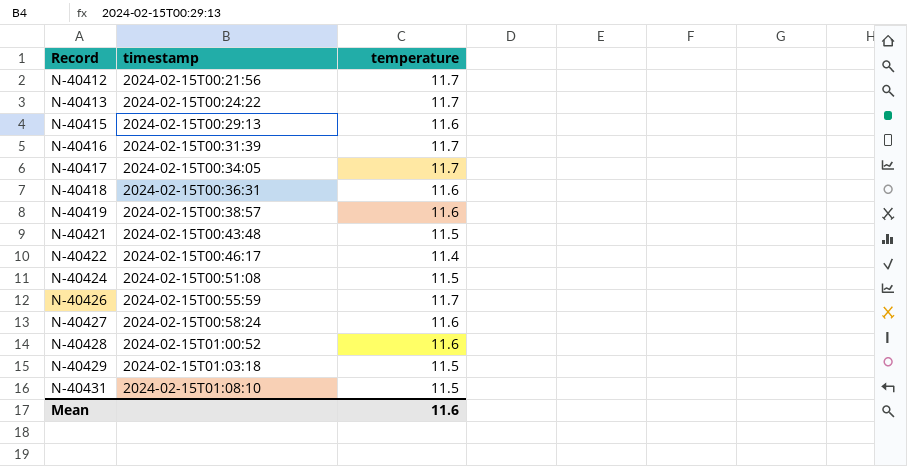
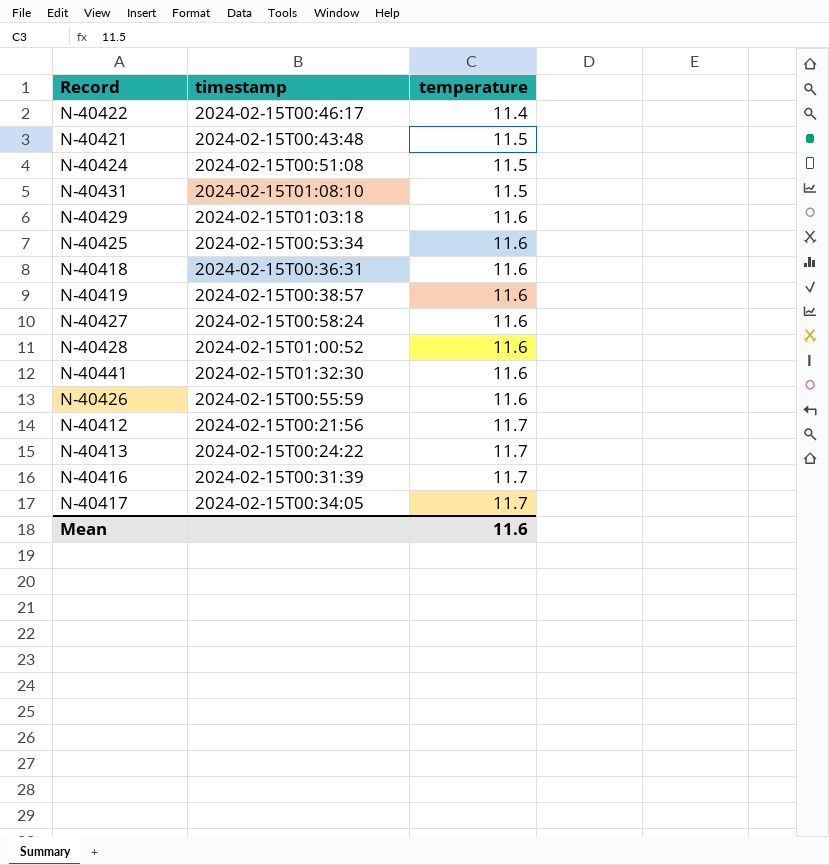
row order: Record ascending -> temperature ascending
row N-40415: 2024-02-15T00:29:13 | 11.6 -> none
N-40429 | temperature: 11.5 -> 11.6
row N-40425: none -> 2024-02-15T00:53:34 | 11.6
row N-40441: none -> 2024-02-15T01:32:30 | 11.6
N-40426 | temperature: 11.7 -> 11.6

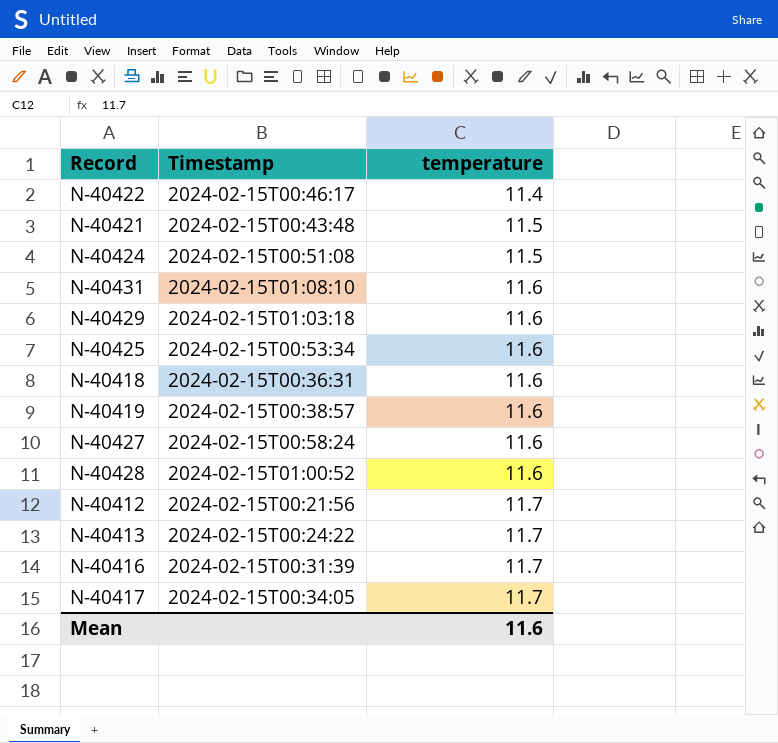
column name: timestamp -> Timestamp
row N-40441: 2024-02-15T01:32:30 | 11.6 -> none
row N-40426: 2024-02-15T00:55:59 | 11.6 -> none
N-40431 | temperature: 11.5 -> 11.6

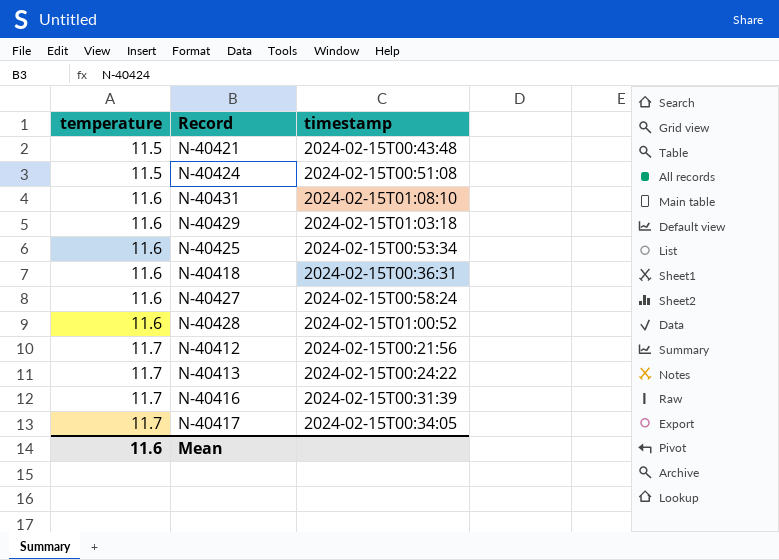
column temperature | position: 3 -> 1
column name: Timestamp -> timestamp
row N-40422: 2024-02-15T00:46:17 | 11.4 -> none
row N-40419: 2024-02-15T00:38:57 | 11.6 -> none

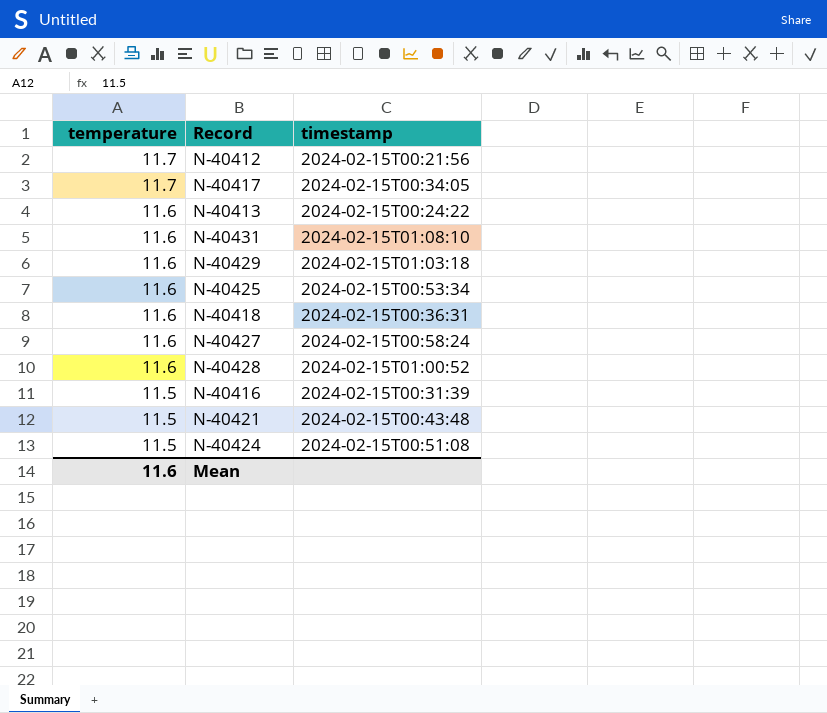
row order: temperature ascending -> temperature descending
N-40413 | temperature: 11.7 -> 11.6
N-40416 | temperature: 11.7 -> 11.5

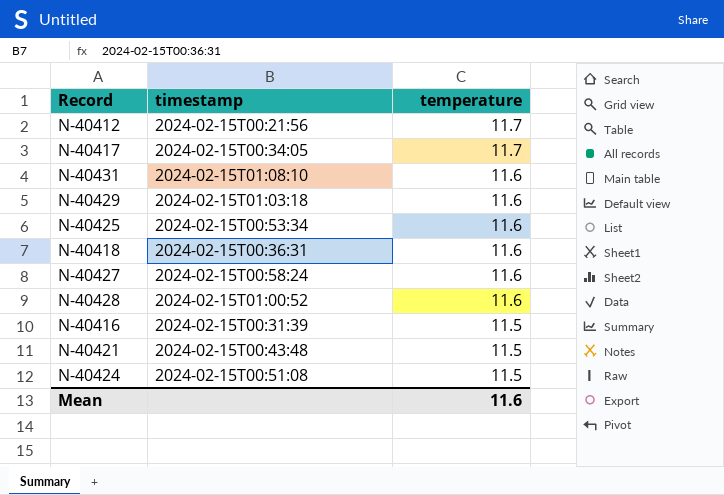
column temperature | position: 1 -> 3
row N-40413: 11.6 | 2024-02-15T00:24:22 -> none

